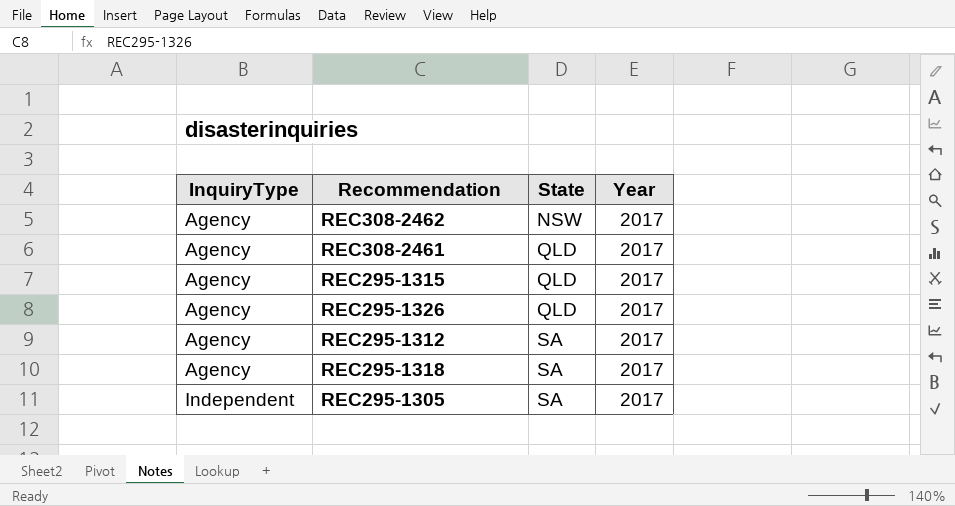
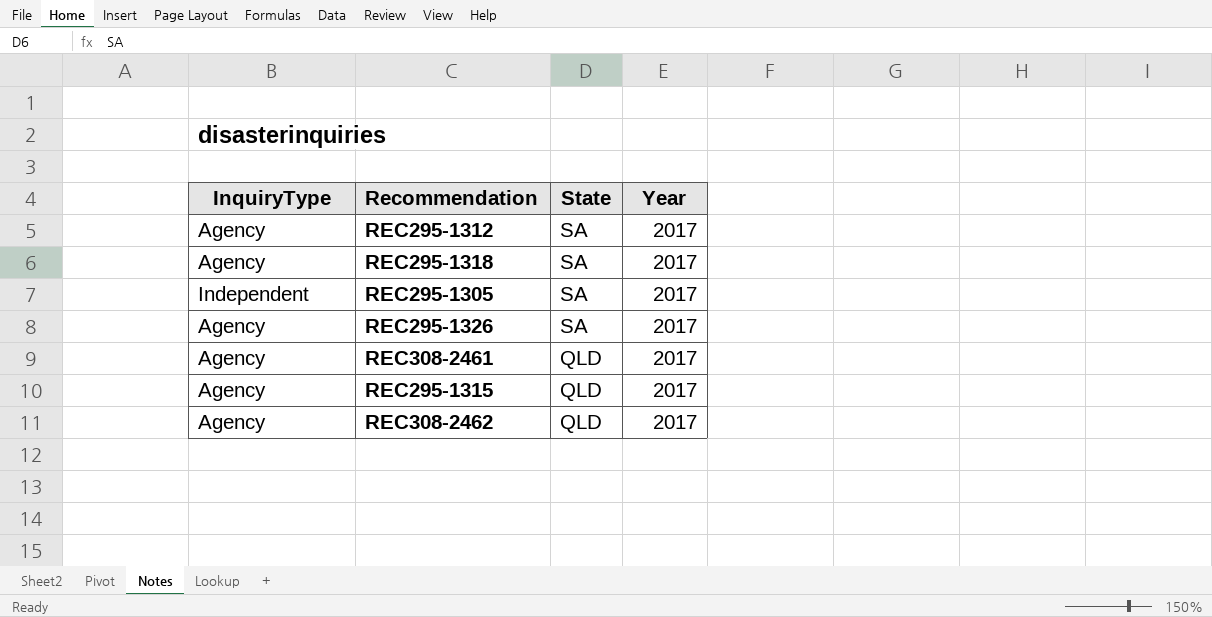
row order: InquiryType ascending -> State descending
REC295-1326 | State: QLD -> SA
REC308-2462 | State: NSW -> QLD

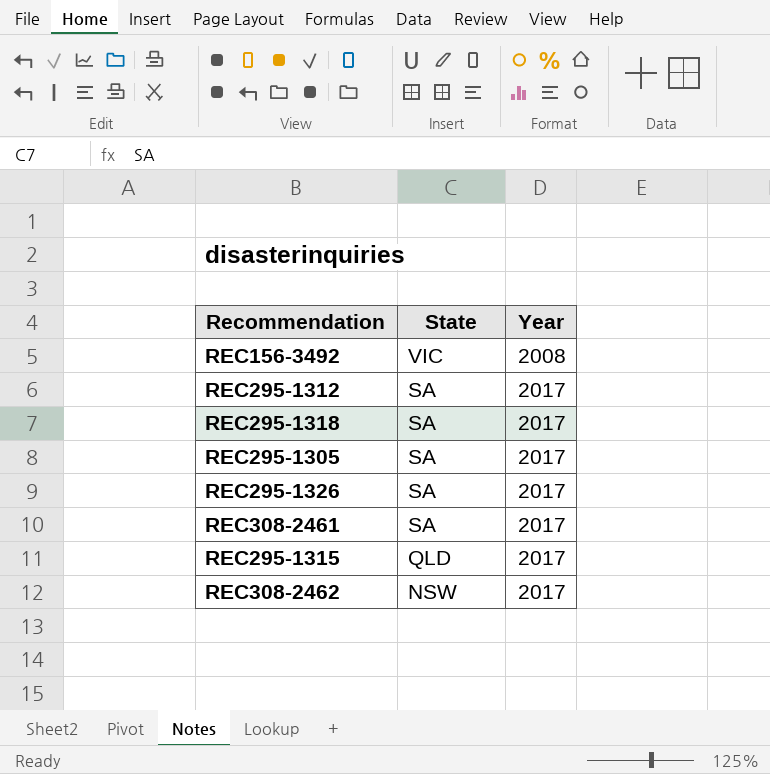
column InquiryType | position: 1 -> none
row REC156-3492: none -> VIC | 2008
REC308-2461 | State: QLD -> SA
REC308-2462 | State: QLD -> NSW

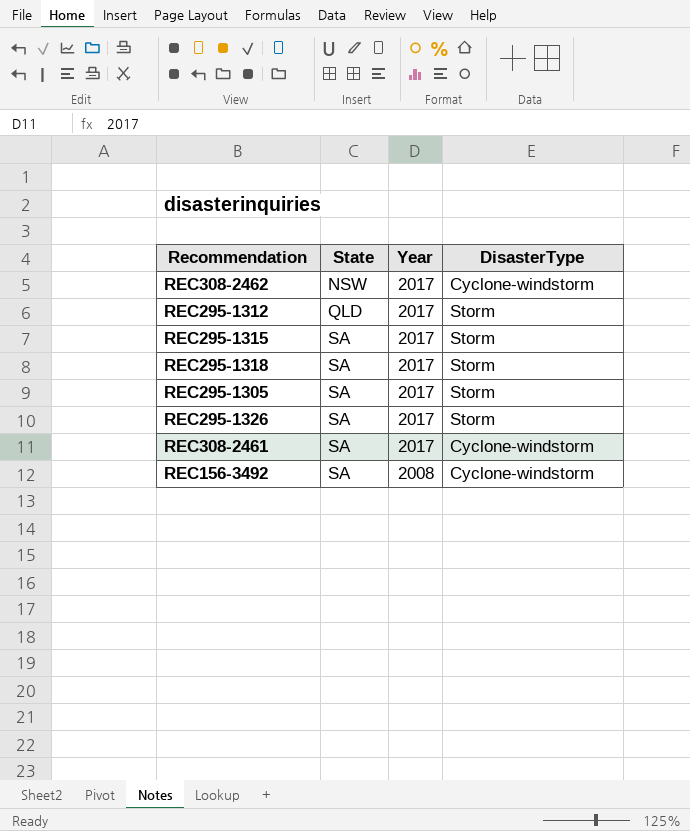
row order: State descending -> State ascending
column DisasterType | position: none -> 4
REC295-1312 | State: SA -> QLD
REC295-1315 | State: QLD -> SA
REC156-3492 | State: VIC -> SA

